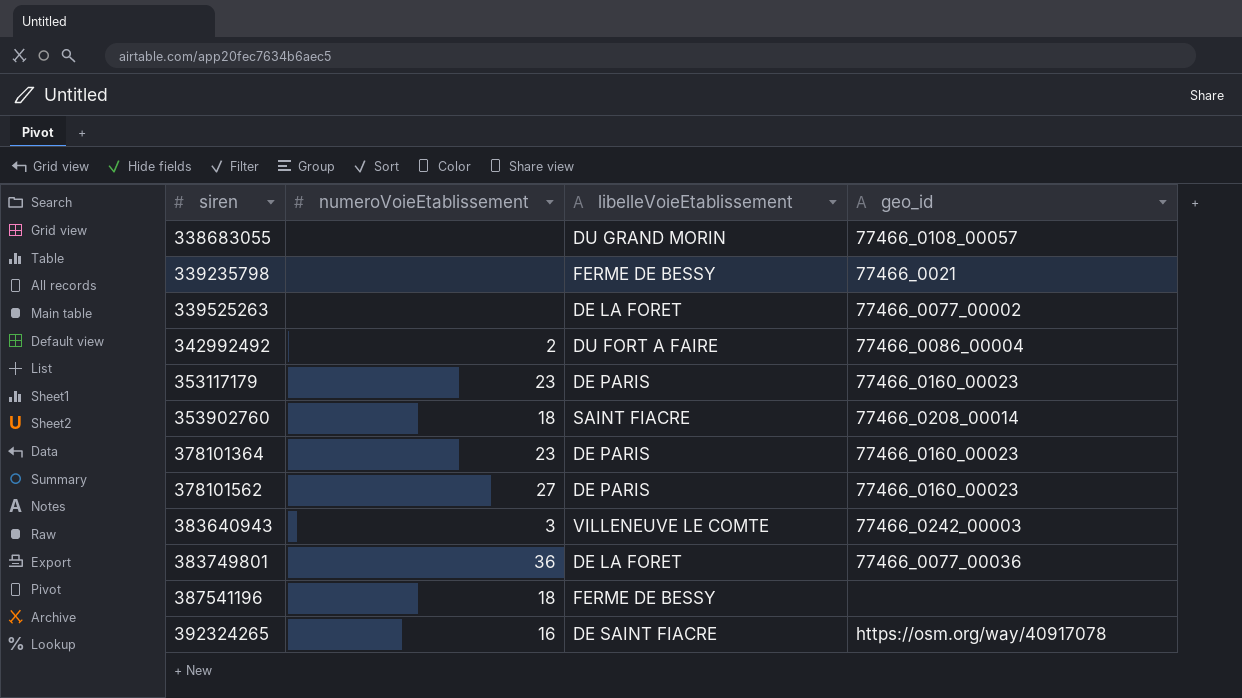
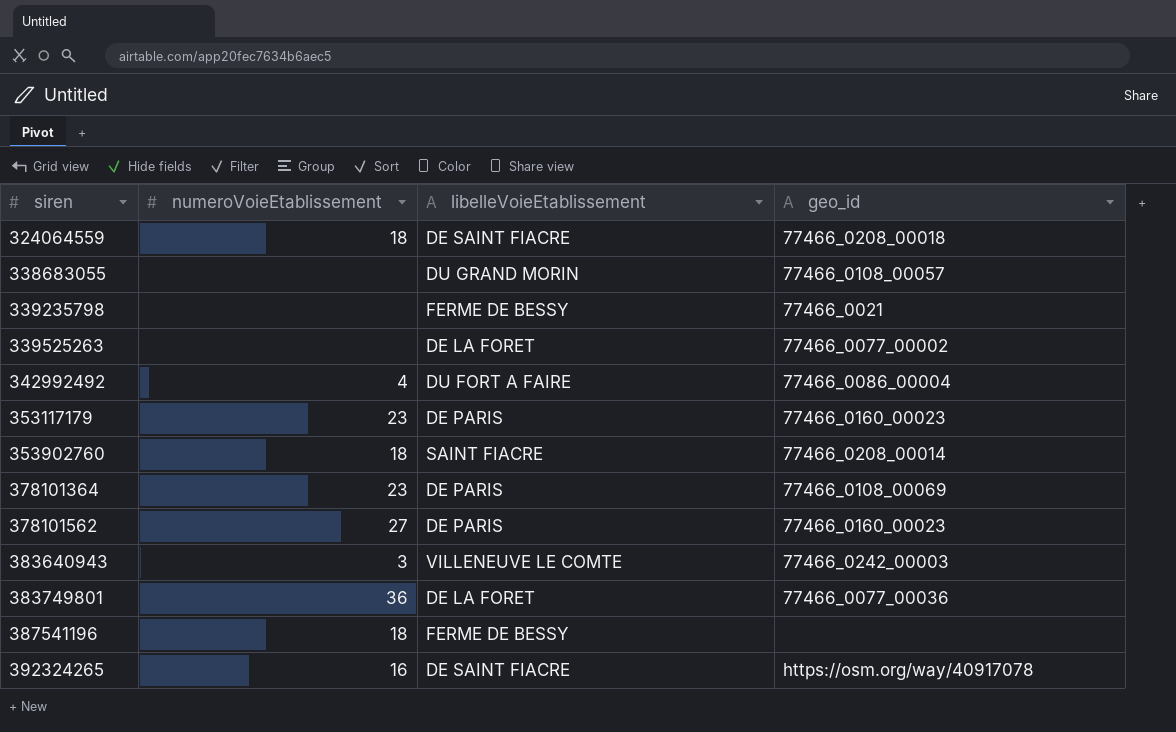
row 324064559: none -> 18 | DE SAINT FIACRE | 77466_0208_00018
342992492 | numeroVoieEtablissement: 2 -> 4
378101364 | geo_id: 77466_0160_00023 -> 77466_0108_00069

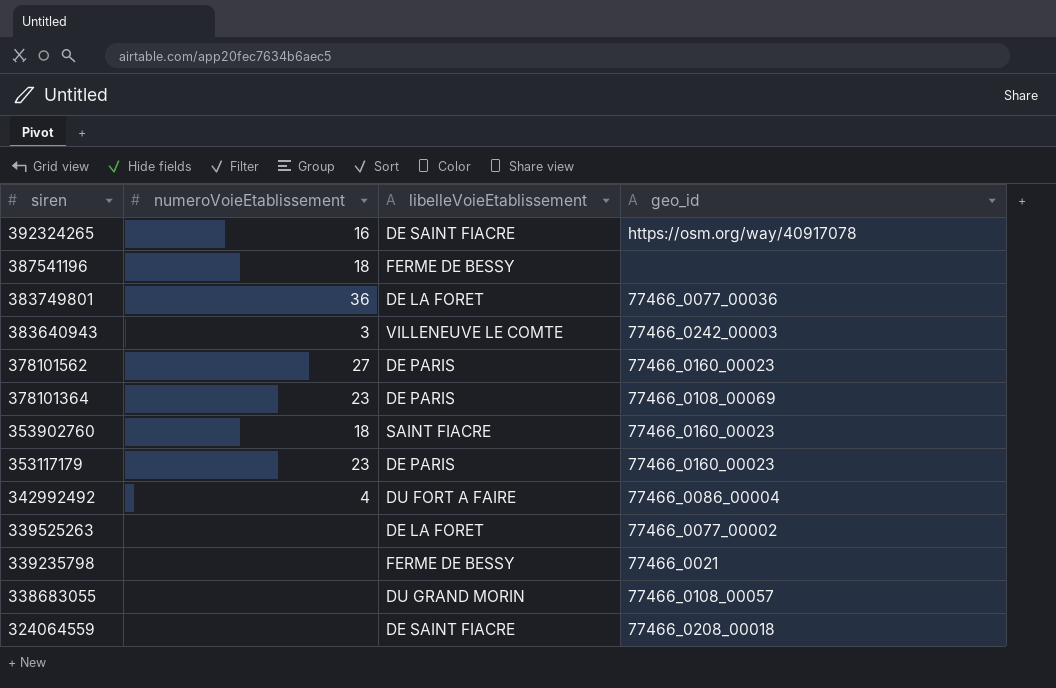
row order: siren ascending -> siren descending
353902760 | geo_id: 77466_0208_00014 -> 77466_0160_00023
324064559 | numeroVoieEtablissement: 18 -> none

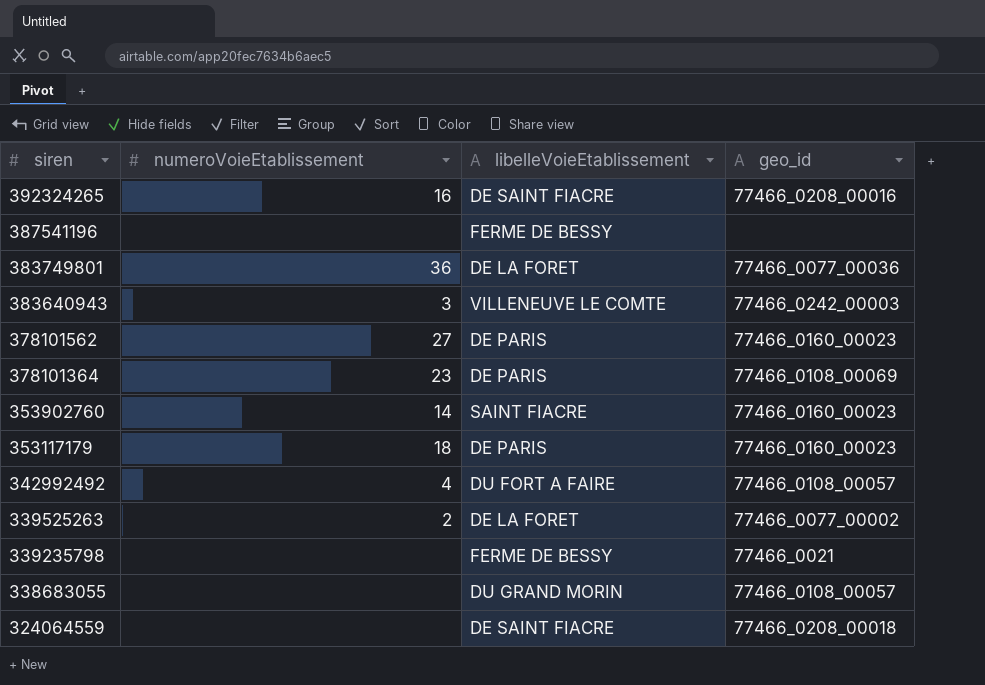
392324265 | geo_id: https://osm.org/way/40917078 -> 77466_0208_00016
387541196 | numeroVoieEtablissement: 18 -> none
353902760 | numeroVoieEtablissement: 18 -> 14
353117179 | numeroVoieEtablissement: 23 -> 18
342992492 | geo_id: 77466_0086_00004 -> 77466_0108_00057
339525263 | numeroVoieEtablissement: none -> 2

